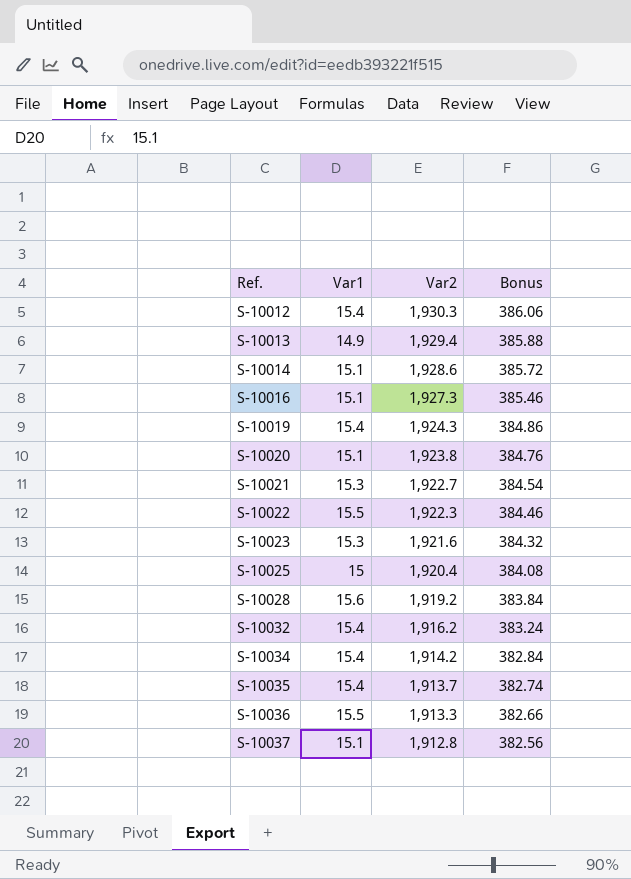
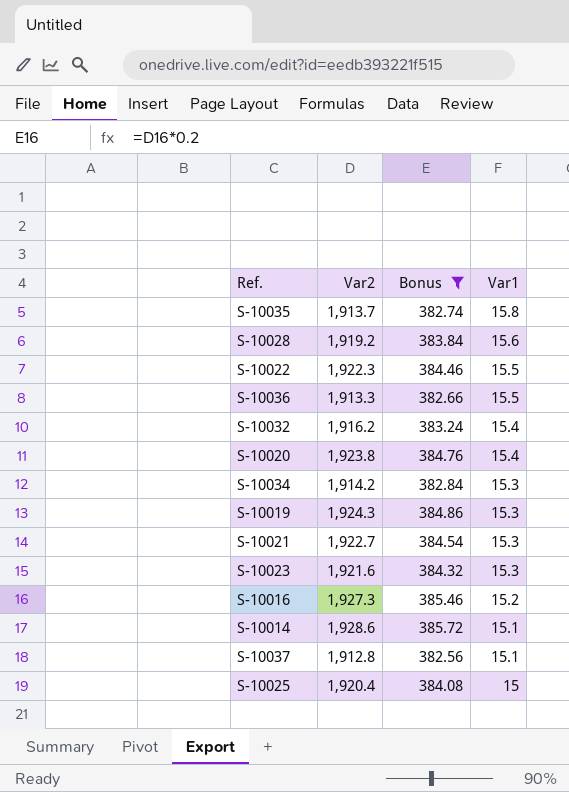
filter: none -> Bonus <= 385.72
row order: Ref. ascending -> Var1 descending
column Var1 | position: 2 -> 4
S-10035 | Var1: 15.4 -> 15.8
S-10020 | Var1: 15.1 -> 15.4
S-10034 | Var1: 15.4 -> 15.3
S-10019 | Var1: 15.4 -> 15.3
S-10016 | Var1: 15.1 -> 15.2

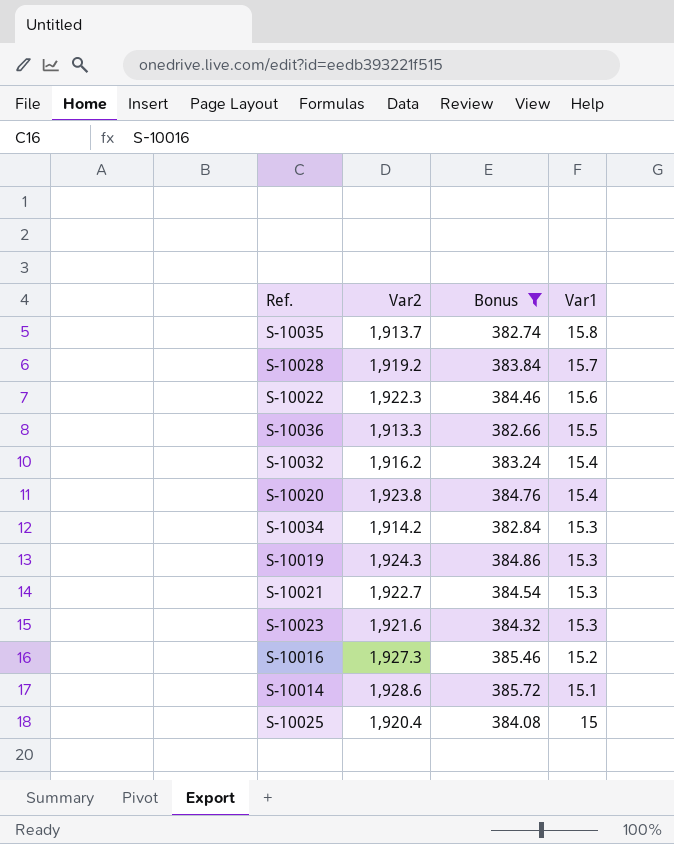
row S-10037: 1,912.8 | 382.56 | 15.1 -> none
S-10028 | Var1: 15.6 -> 15.7
S-10022 | Var1: 15.5 -> 15.6

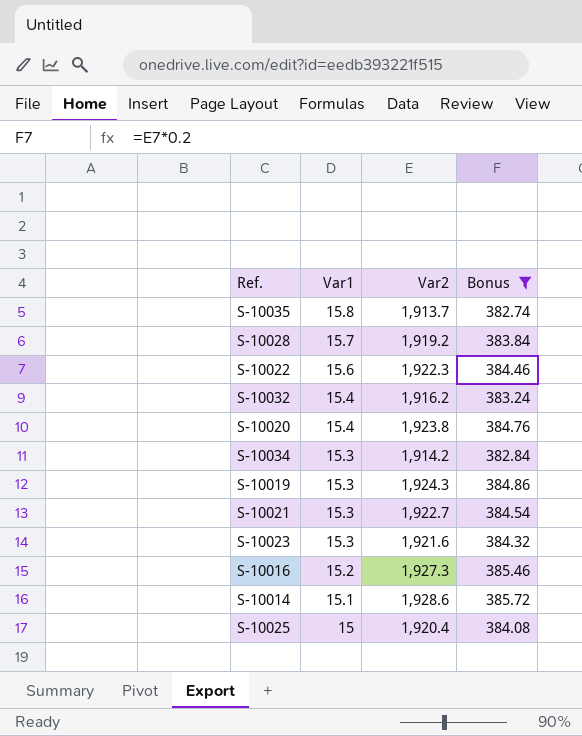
column Var1 | position: 4 -> 2
row S-10036: 1,913.3 | 382.66 | 15.5 -> none

